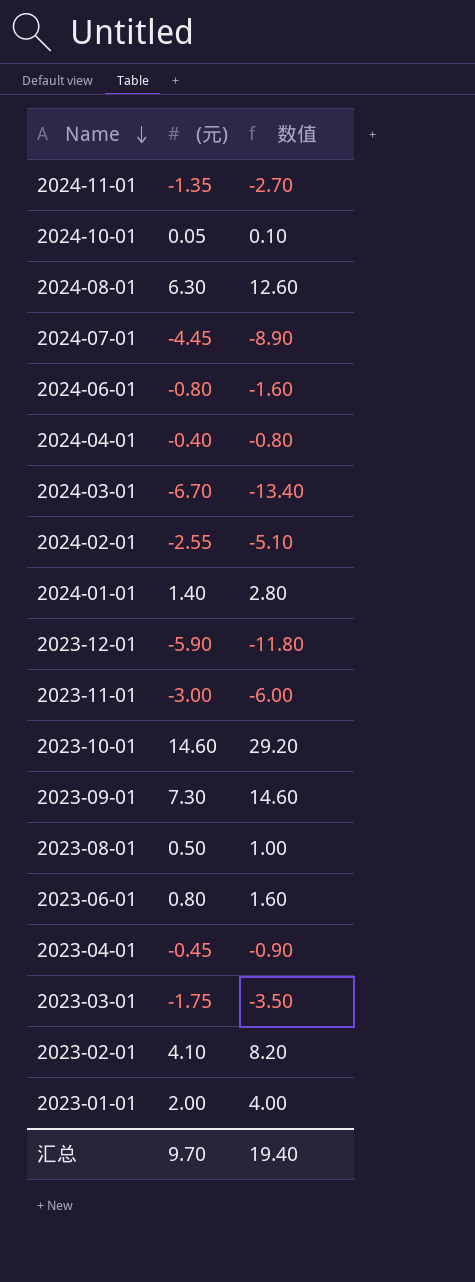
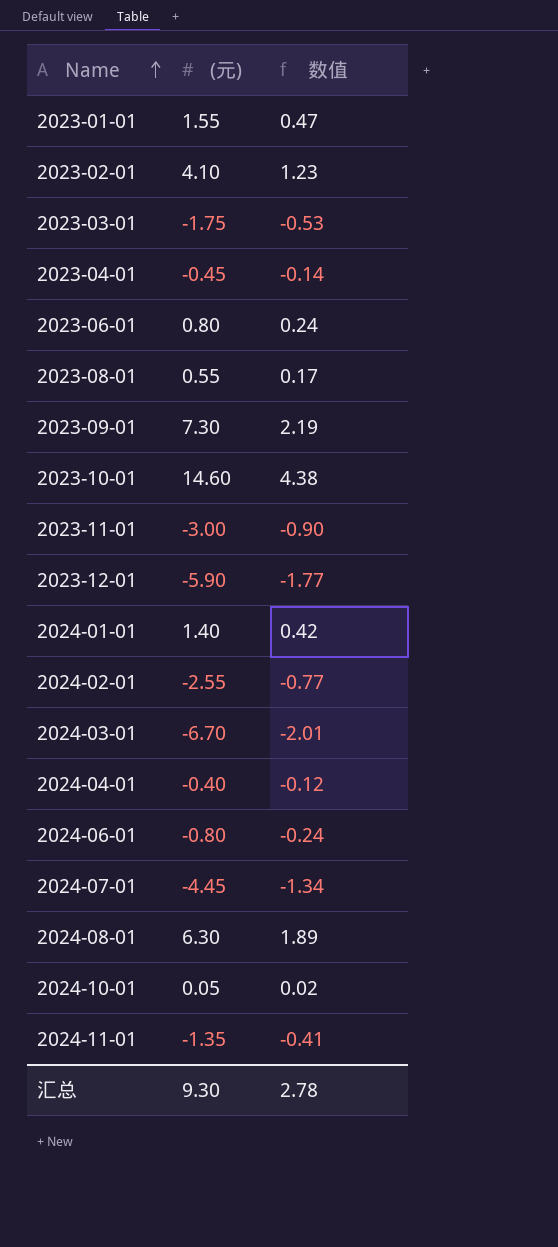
row order: Name descending -> Name ascending
column 数值 | formula: [(元)] * 2 -> [(元)] * 0.3
2023-01-01 | (元): 2.00 -> 1.55
2023-08-01 | (元): 0.50 -> 0.55
汇总 | (元): 9.70 -> 9.30
汇总 | 数值: 19.40 -> 2.78

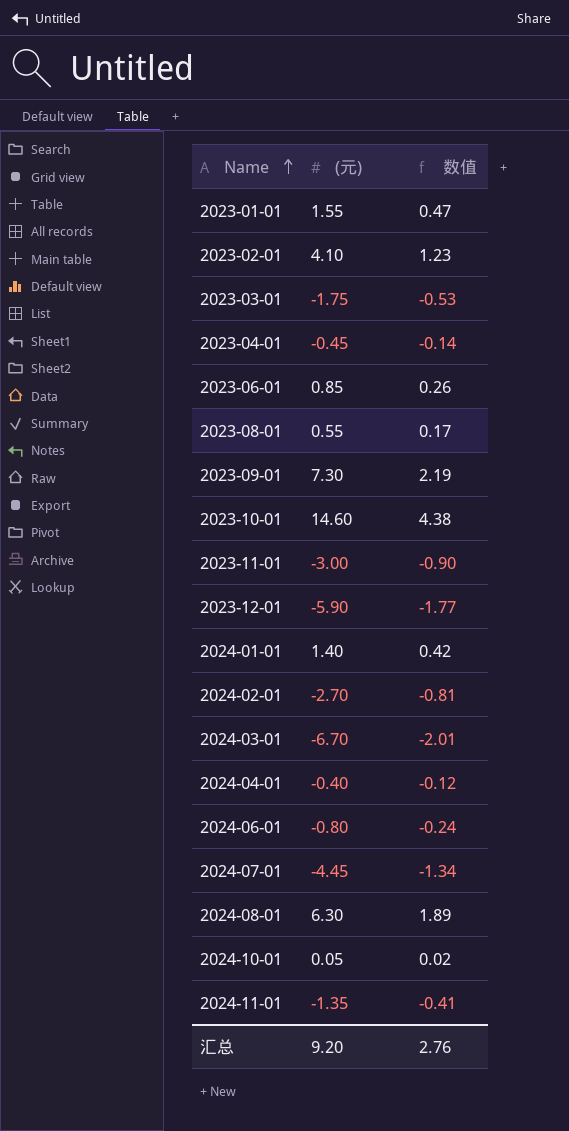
2023-06-01 | (元): 0.80 -> 0.85
2023-06-01 | 数值: 0.24 -> 0.26
2024-02-01 | (元): -2.55 -> -2.70
2024-02-01 | 数值: -0.77 -> -0.81
汇总 | (元): 9.30 -> 9.20
汇总 | 数值: 2.78 -> 2.76

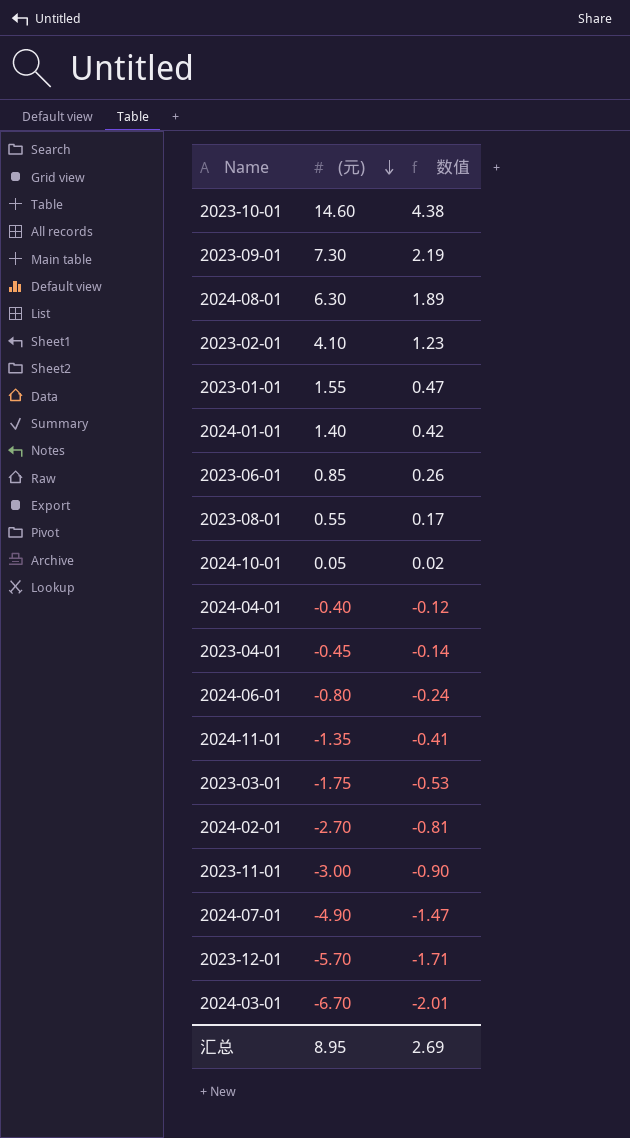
row order: Name ascending -> (元) descending
2024-07-01 | (元): -4.45 -> -4.90
2024-07-01 | 数值: -1.34 -> -1.47
2023-12-01 | (元): -5.90 -> -5.70
2023-12-01 | 数值: -1.77 -> -1.71
汇总 | (元): 9.20 -> 8.95
汇总 | 数值: 2.76 -> 2.69

